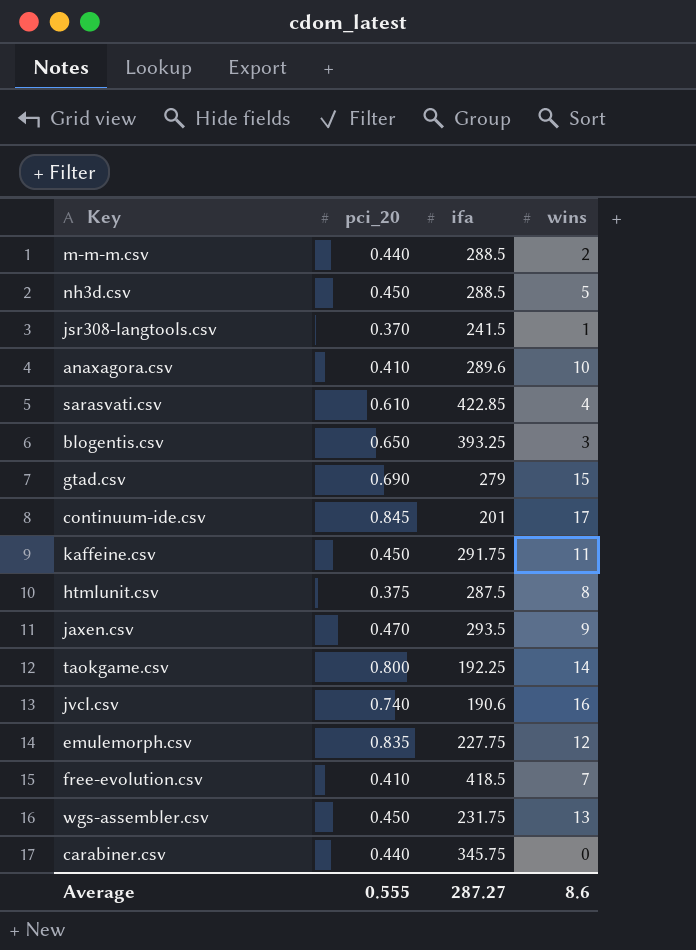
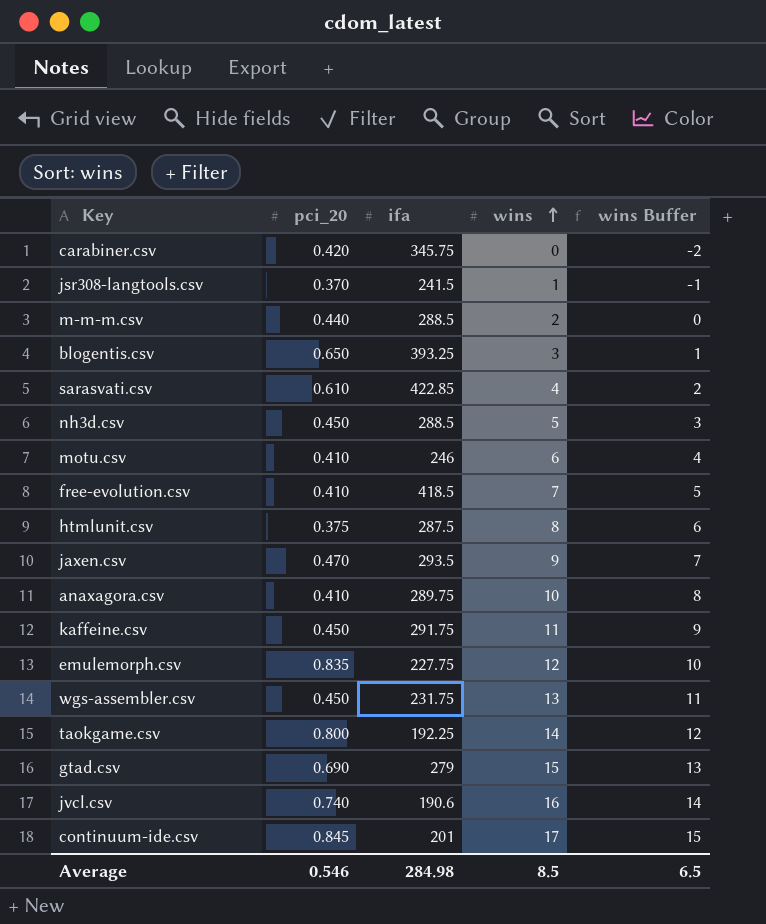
row order: none -> wins ascending
column wins Buffer | formula: none -> [wins] - 2
carabiner.csv | pci_20: 0.440 -> 0.420
row motu.csv: none -> 0.410 | 246 | 6 | 4
anaxagora.csv | ifa: 289.6 -> 289.75
Average | pci_20: 0.555 -> 0.546
Average | ifa: 287.27 -> 284.98
Average | wins: 8.6 -> 8.5

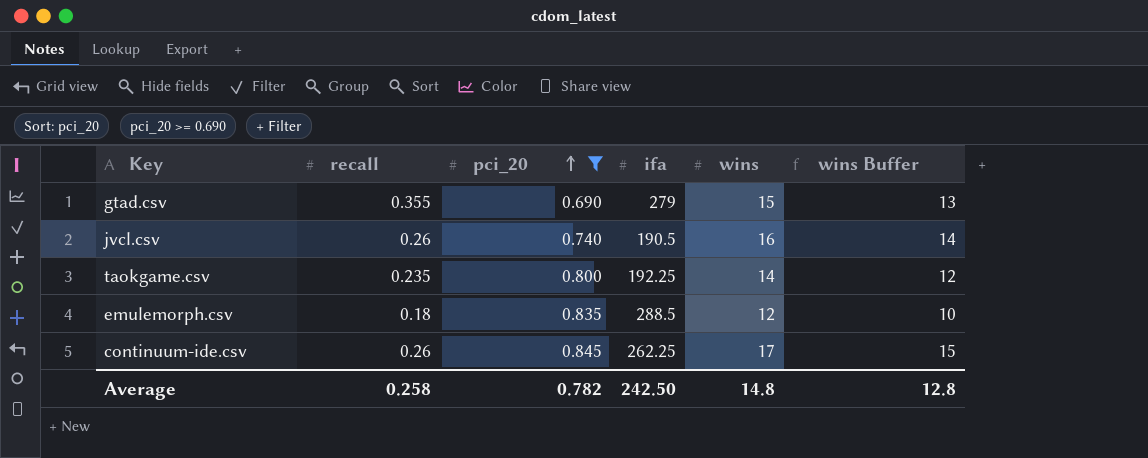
filter: none -> pci_20 >= 0.690
row order: wins ascending -> pci_20 ascending
column recall | position: none -> 2
jvcl.csv | ifa: 190.6 -> 190.5
emulemorph.csv | ifa: 227.75 -> 288.5
continuum-ide.csv | ifa: 201 -> 262.25
Average | pci_20: 0.546 -> 0.782
Average | ifa: 284.98 -> 242.50
Average | wins: 8.5 -> 14.8
Average | wins Buffer: 6.5 -> 12.8

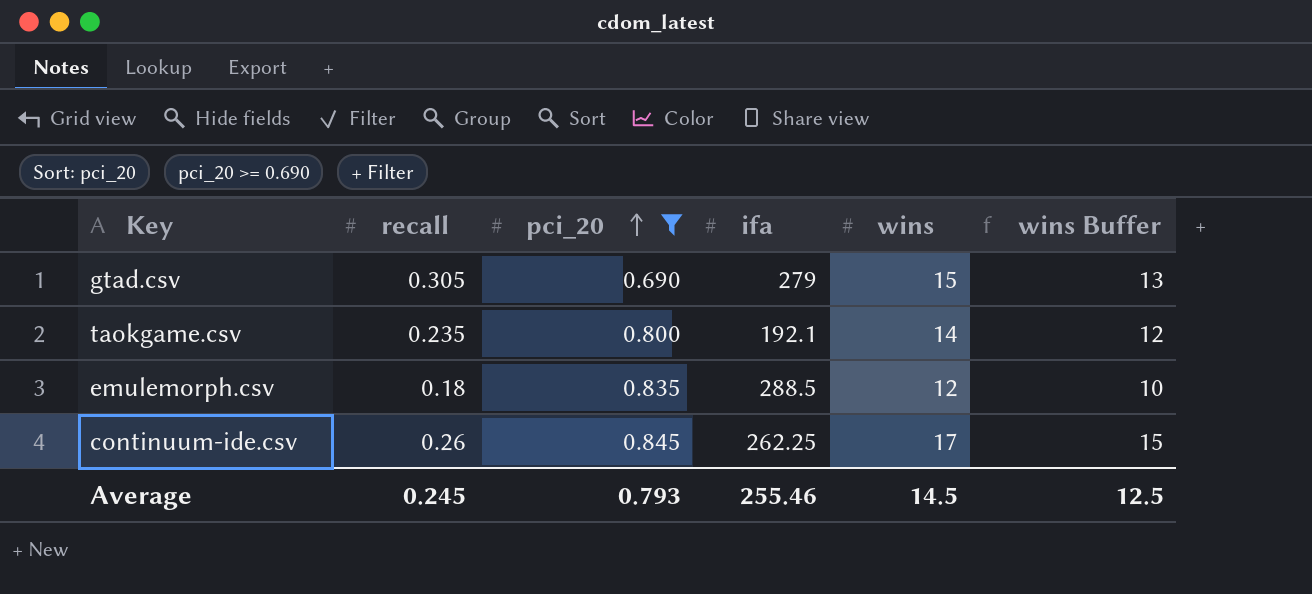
row jvcl.csv: 0.26 | 0.740 | 190.5 | 16 | 14 -> none
gtad.csv | recall: 0.355 -> 0.305
taokgame.csv | ifa: 192.25 -> 192.1
Average | recall: 0.258 -> 0.245
Average | pci_20: 0.782 -> 0.793
Average | ifa: 242.50 -> 255.46
Average | wins: 14.8 -> 14.5
Average | wins Buffer: 12.8 -> 12.5

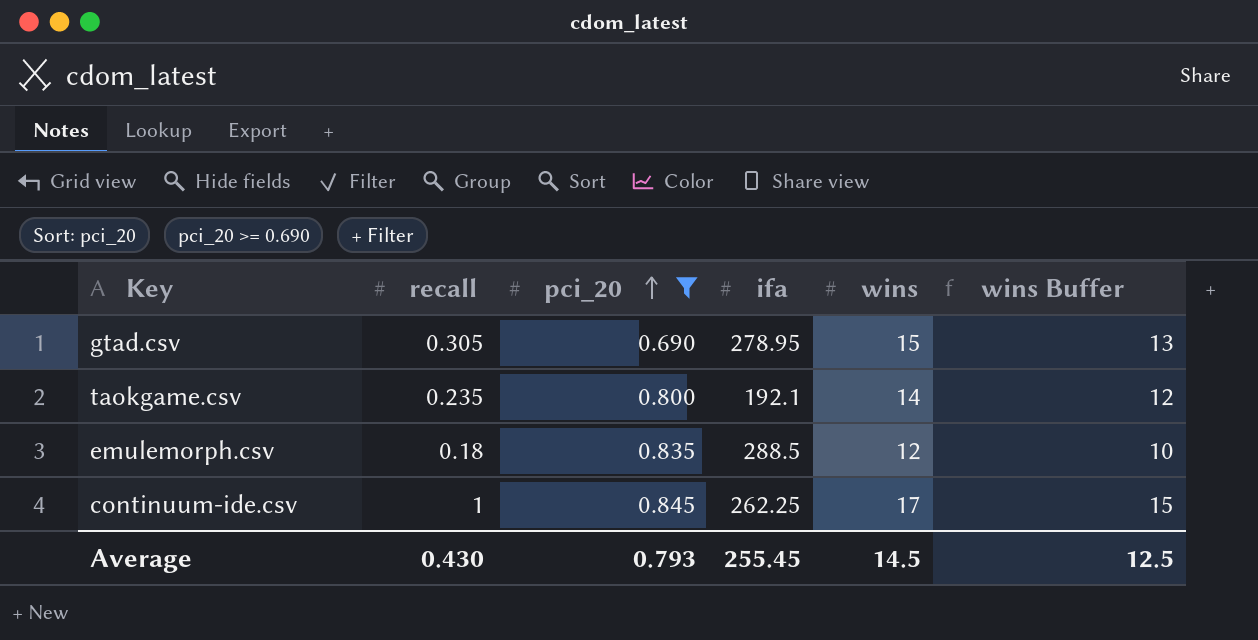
gtad.csv | ifa: 279 -> 278.95
continuum-ide.csv | recall: 0.26 -> 1
Average | recall: 0.245 -> 0.430
Average | ifa: 255.46 -> 255.45

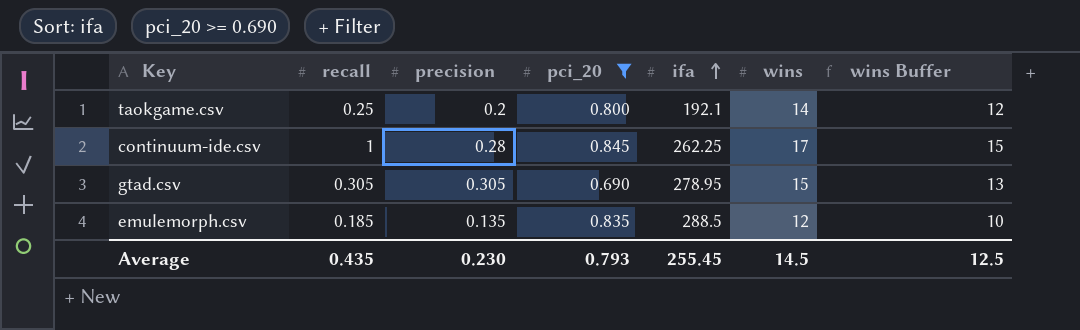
row order: pci_20 ascending -> ifa ascending
column precision | position: none -> 3
taokgame.csv | recall: 0.235 -> 0.25
emulemorph.csv | recall: 0.18 -> 0.185
Average | recall: 0.430 -> 0.435

